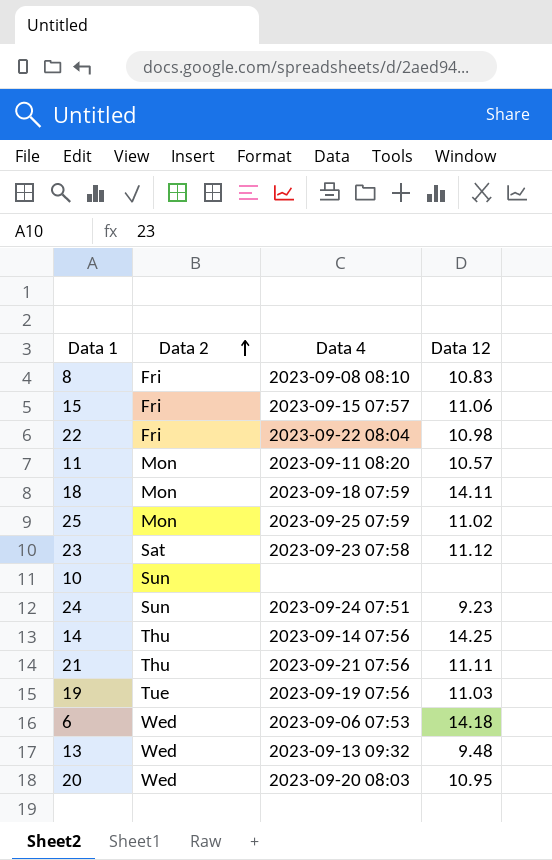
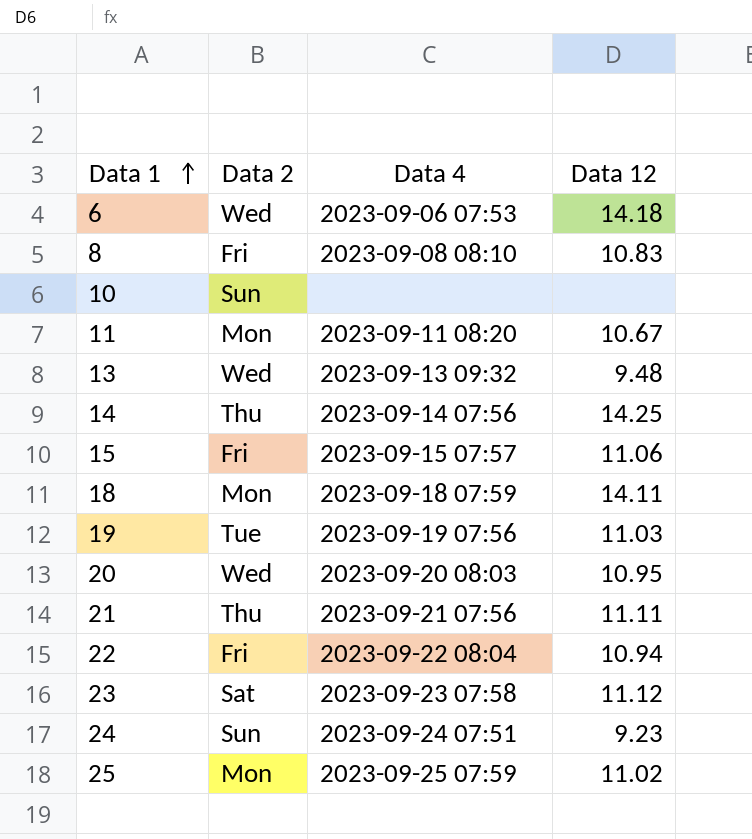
row order: Data 2 ascending -> Data 1 ascending
11 | Data 12: 10.57 -> 10.67
22 | Data 12: 10.98 -> 10.94

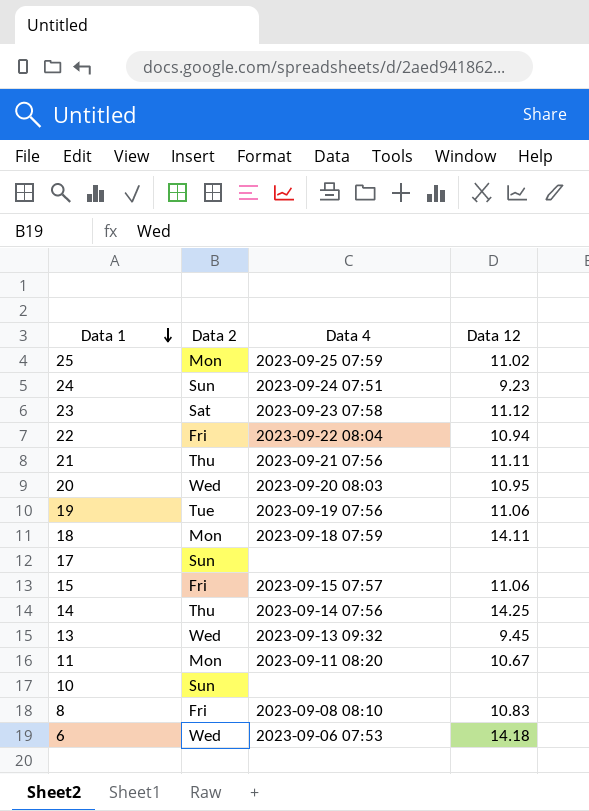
row order: Data 1 ascending -> Data 1 descending
19 | Data 12: 11.03 -> 11.06
row 17: none -> Sun | none | none
13 | Data 12: 9.48 -> 9.45

